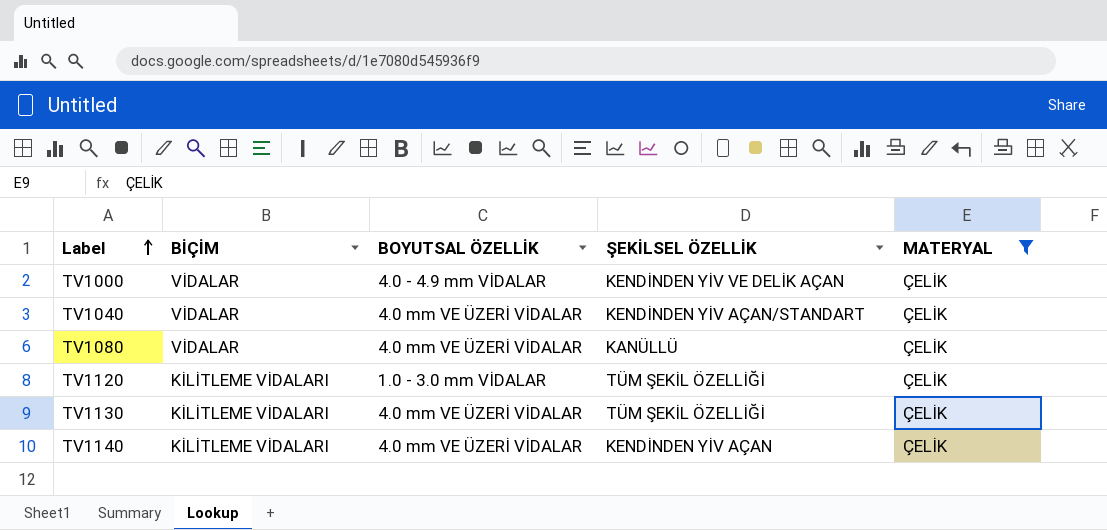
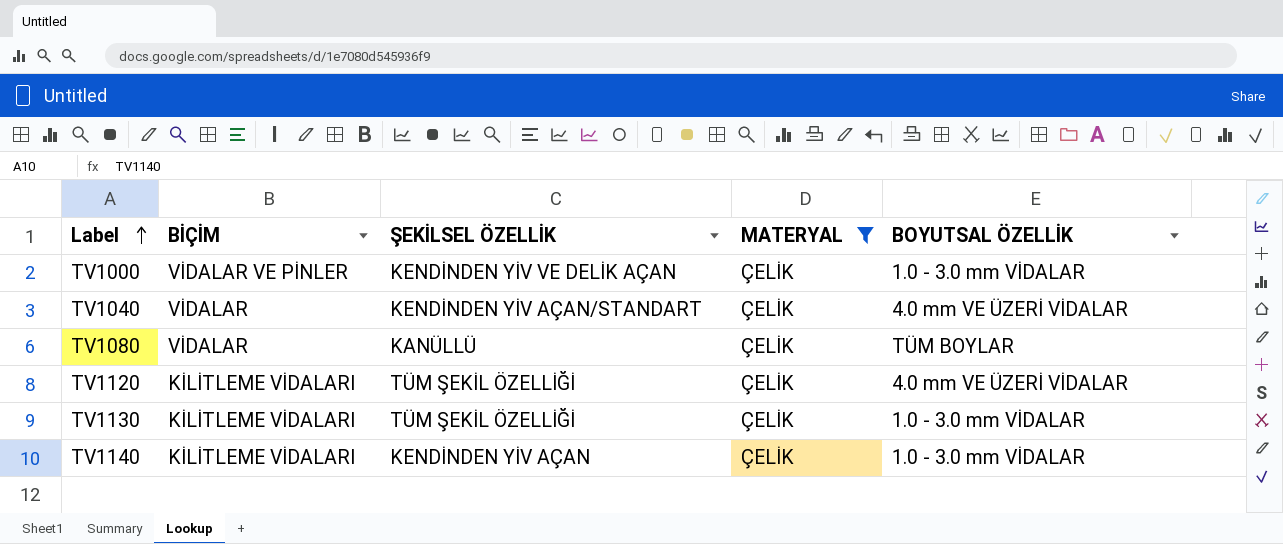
column BOYUTSAL ÖZELLİK | position: 3 -> 5
TV1000 | BİÇİM: VİDALAR -> VİDALAR VE PİNLER
TV1000 | BOYUTSAL ÖZELLİK: 4.0 - 4.9 mm VİDALAR -> 1.0 - 3.0 mm VİDALAR
TV1080 | BOYUTSAL ÖZELLİK: 4.0 mm VE ÜZERİ VİDALAR -> TÜM BOYLAR
TV1120 | BOYUTSAL ÖZELLİK: 1.0 - 3.0 mm VİDALAR -> 4.0 mm VE ÜZERİ VİDALAR
TV1130 | BOYUTSAL ÖZELLİK: 4.0 mm VE ÜZERİ VİDALAR -> 1.0 - 3.0 mm VİDALAR
TV1140 | BOYUTSAL ÖZELLİK: 4.0 mm VE ÜZERİ VİDALAR -> 1.0 - 3.0 mm VİDALAR

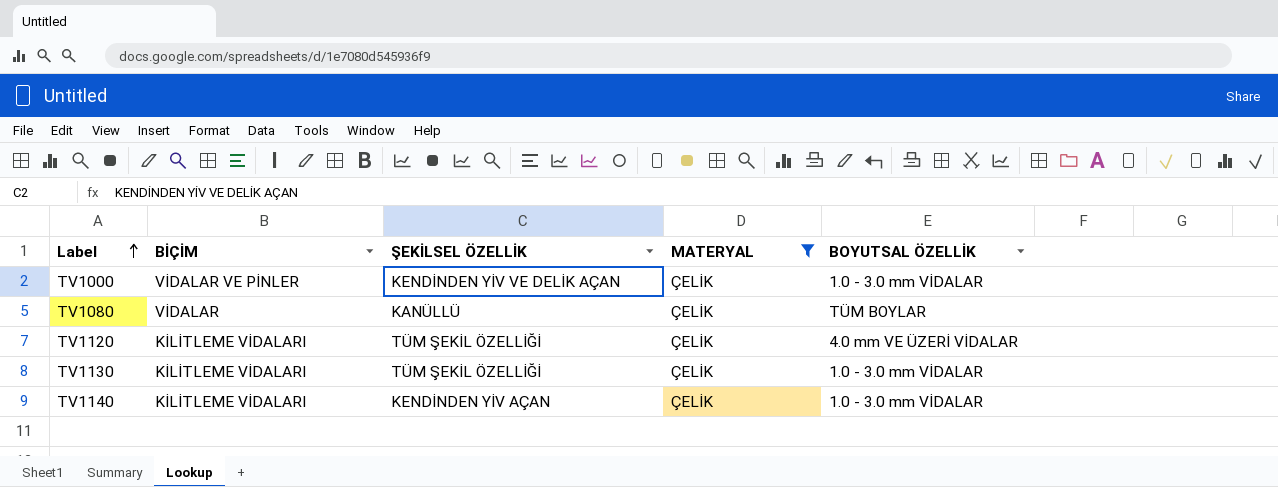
row TV1040: VİDALAR | KENDİNDEN YİV AÇAN/STANDART | ÇELİK | 4.0 mm VE ÜZERİ VİDALAR -> none

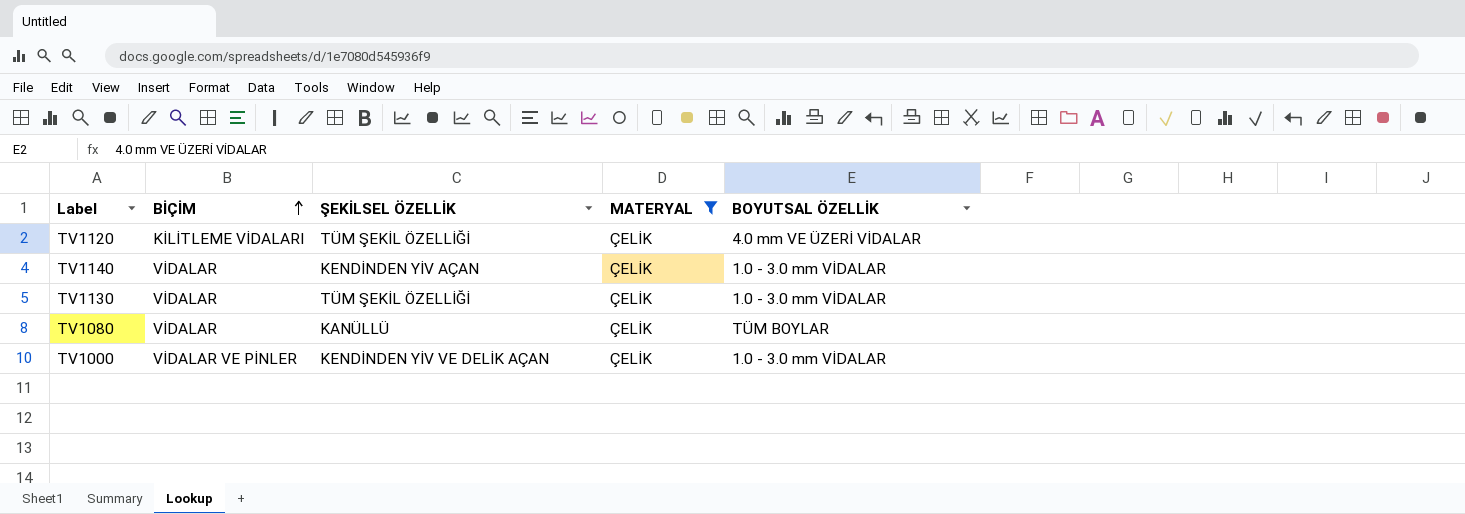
row order: Label ascending -> BİÇİM ascending
TV1140 | BİÇİM: KİLİTLEME VİDALARI -> VİDALAR
TV1130 | BİÇİM: KİLİTLEME VİDALARI -> VİDALAR

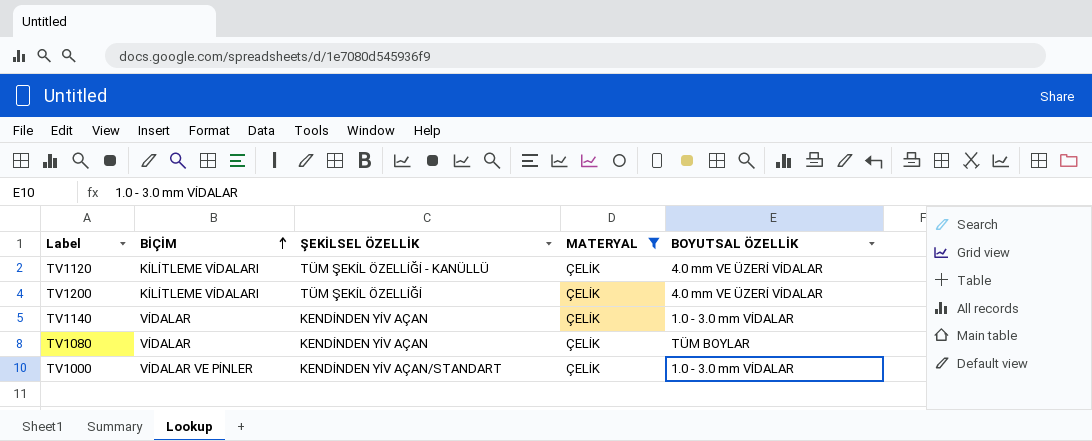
row TV1130: VİDALAR | TÜM ŞEKİL ÖZELLİĞİ | ÇELİK | 1.0 - 3.0 mm VİDALAR -> none
TV1120 | ŞEKİLSEL ÖZELLİK: TÜM ŞEKİL ÖZELLİĞİ -> TÜM ŞEKİL ÖZELLİĞİ - KANÜLLÜ
row TV1200: none -> KİLİTLEME VİDALARI | TÜM ŞEKİL ÖZELLİĞİ | ÇELİK | 4.0 mm VE ÜZERİ VİDALAR
TV1080 | ŞEKİLSEL ÖZELLİK: KANÜLLÜ -> KENDİNDEN YİV AÇAN
TV1000 | ŞEKİLSEL ÖZELLİK: KENDİNDEN YİV VE DELİK AÇAN -> KENDİNDEN YİV AÇAN/STANDART

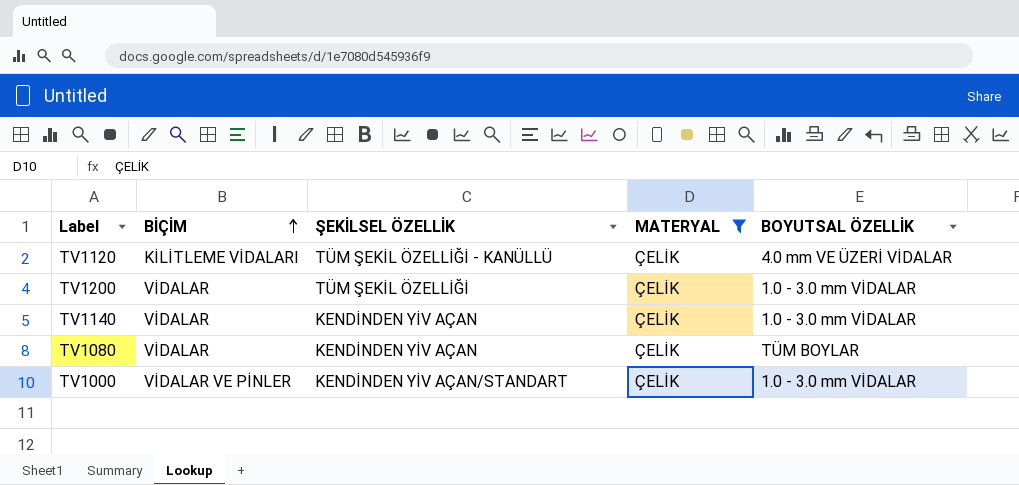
TV1200 | BİÇİM: KİLİTLEME VİDALARI -> VİDALAR
TV1200 | BOYUTSAL ÖZELLİK: 4.0 mm VE ÜZERİ VİDALAR -> 1.0 - 3.0 mm VİDALAR

